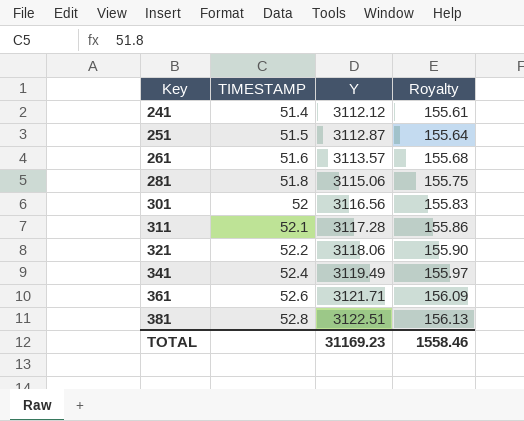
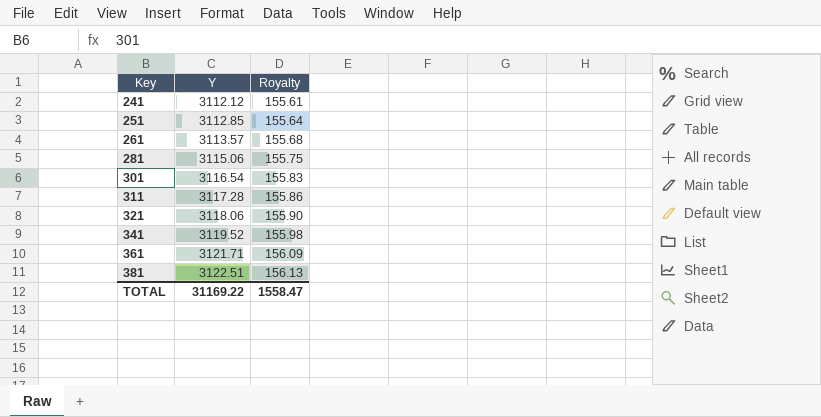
column TIMESTAMP | position: 2 -> none
251 | Y: 3112.87 -> 3112.85
301 | Y: 3116.56 -> 3116.54
341 | Y: 3119.49 -> 3119.52
341 | Royalty: 155.97 -> 155.98
TOTAL | Y: 31169.23 -> 31169.22
TOTAL | Royalty: 1558.46 -> 1558.47

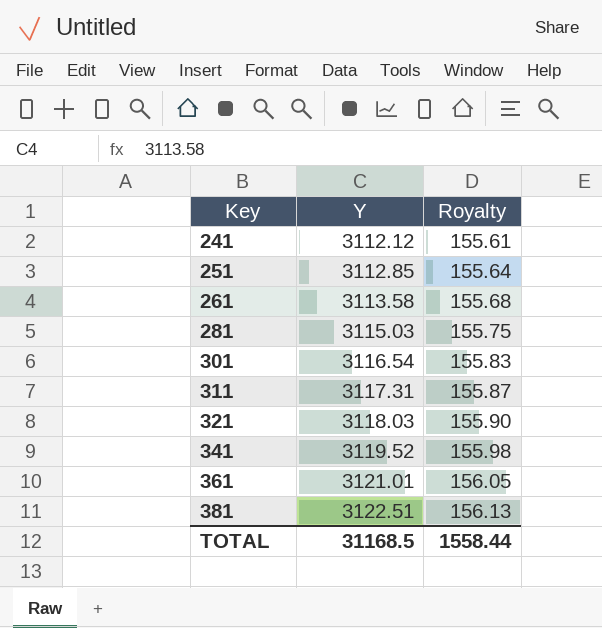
261 | Y: 3113.57 -> 3113.58
281 | Y: 3115.06 -> 3115.03
311 | Y: 3117.28 -> 3117.31
311 | Royalty: 155.86 -> 155.87
321 | Y: 3118.06 -> 3118.03
361 | Y: 3121.71 -> 3121.01
361 | Royalty: 156.09 -> 156.05
TOTAL | Y: 31169.22 -> 31168.5
TOTAL | Royalty: 1558.47 -> 1558.44

